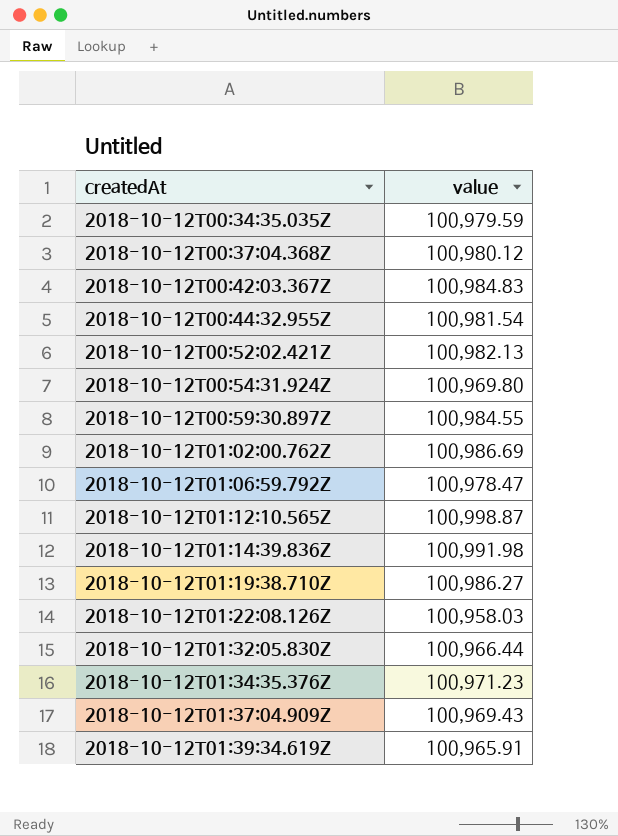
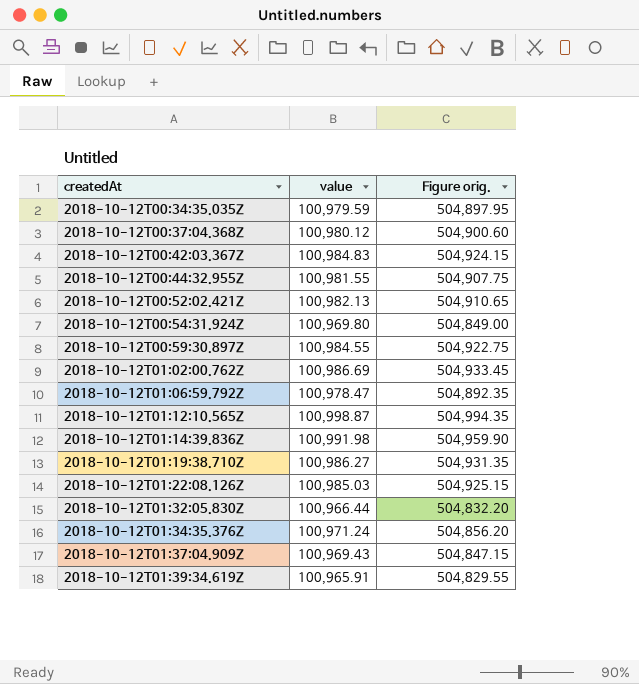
column Figure orig. | formula: none -> [value] * 5
2018-10-12T00:44:32.955Z | value: 100,981.54 -> 100,981.55
2018-10-12T01:22:08.126Z | value: 100,958.03 -> 100,985.03
2018-10-12T01:34:35.376Z | value: 100,971.23 -> 100,971.24

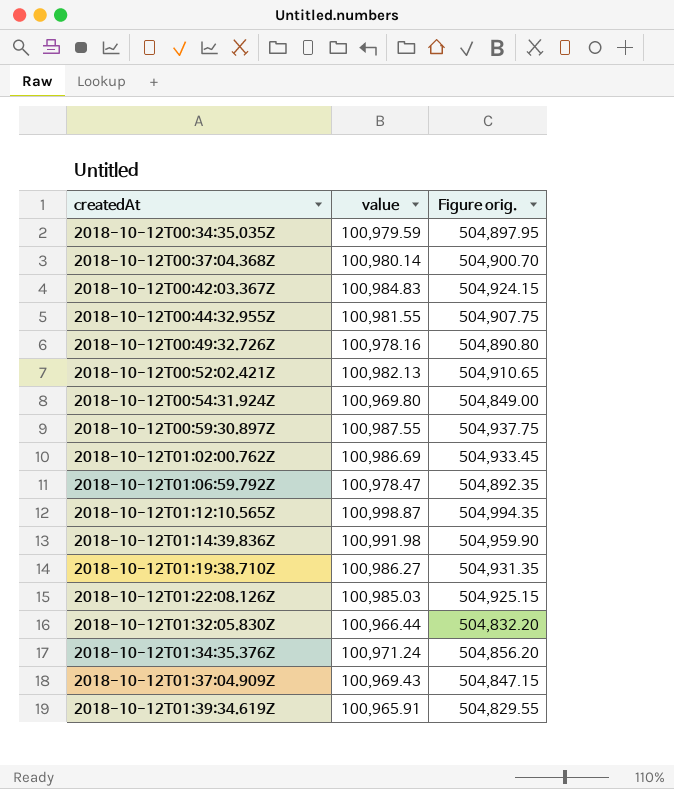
2018-10-12T00:37:04.368Z | value: 100,980.12 -> 100,980.14
2018-10-12T00:37:04.368Z | Figure orig.: 504,900.60 -> 504,900.70
row 2018-10-12T00:49:32.726Z: none -> 100,978.16 | 504,890.80
2018-10-12T00:59:30.897Z | value: 100,984.55 -> 100,987.55
2018-10-12T00:59:30.897Z | Figure orig.: 504,922.75 -> 504,937.75

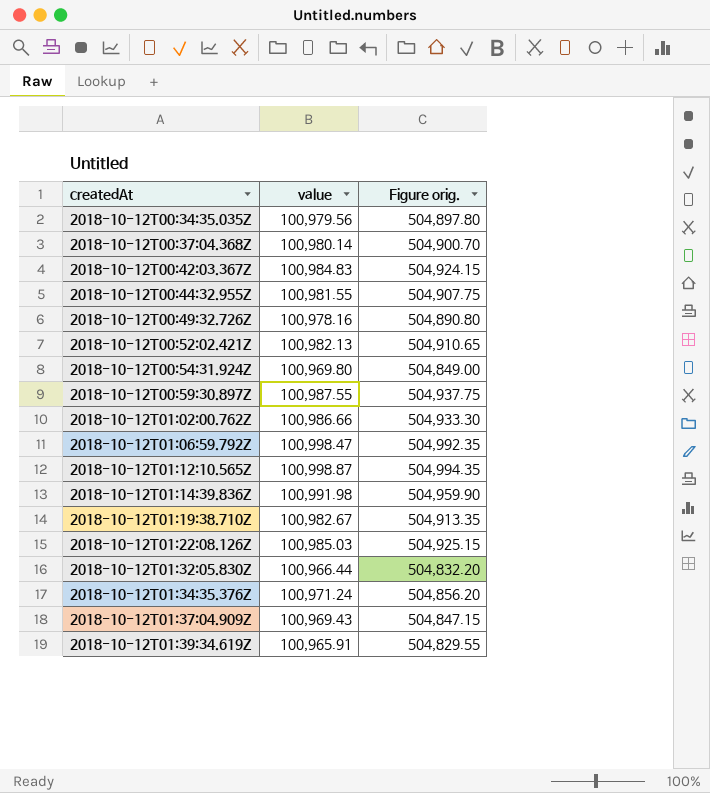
2018-10-12T00:34:35.035Z | value: 100,979.59 -> 100,979.56
2018-10-12T00:34:35.035Z | Figure orig.: 504,897.95 -> 504,897.80
2018-10-12T01:02:00.762Z | value: 100,986.69 -> 100,986.66
2018-10-12T01:02:00.762Z | Figure orig.: 504,933.45 -> 504,933.30
2018-10-12T01:06:59.792Z | value: 100,978.47 -> 100,998.47
2018-10-12T01:06:59.792Z | Figure orig.: 504,892.35 -> 504,992.35
2018-10-12T01:19:38.710Z | value: 100,986.27 -> 100,982.67
2018-10-12T01:19:38.710Z | Figure orig.: 504,931.35 -> 504,913.35

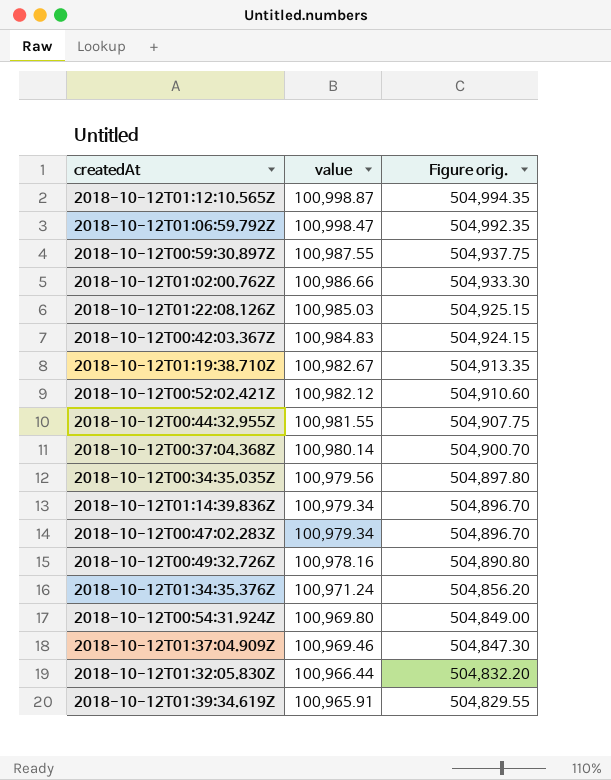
row order: createdAt ascending -> value descending
2018-10-12T00:52:02.421Z | value: 100,982.13 -> 100,982.12
2018-10-12T00:52:02.421Z | Figure orig.: 504,910.65 -> 504,910.60
2018-10-12T01:14:39.836Z | value: 100,991.98 -> 100,979.34
2018-10-12T01:14:39.836Z | Figure orig.: 504,959.90 -> 504,896.70
row 2018-10-12T00:47:02.283Z: none -> 100,979.34 | 504,896.70
2018-10-12T01:37:04.909Z | value: 100,969.43 -> 100,969.46
2018-10-12T01:37:04.909Z | Figure orig.: 504,847.15 -> 504,847.30

